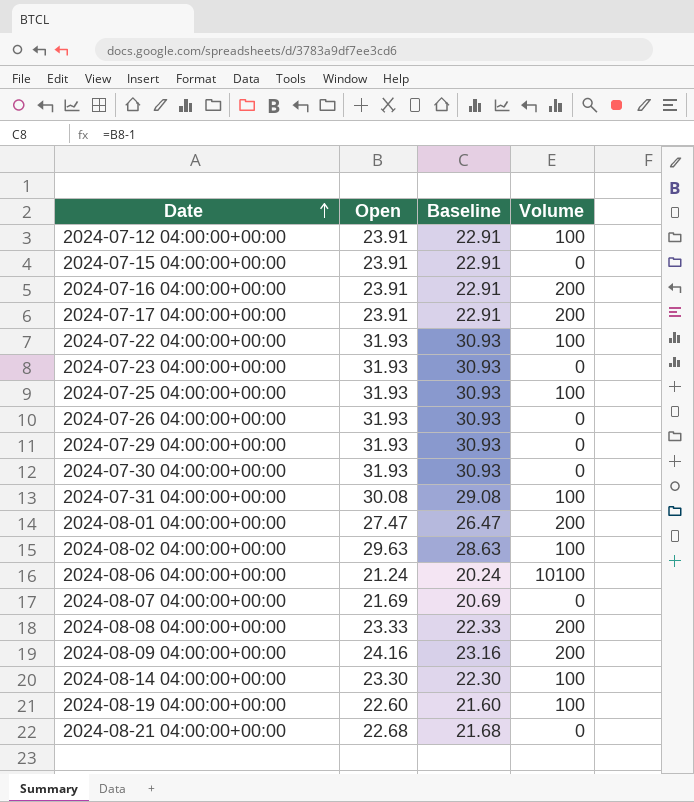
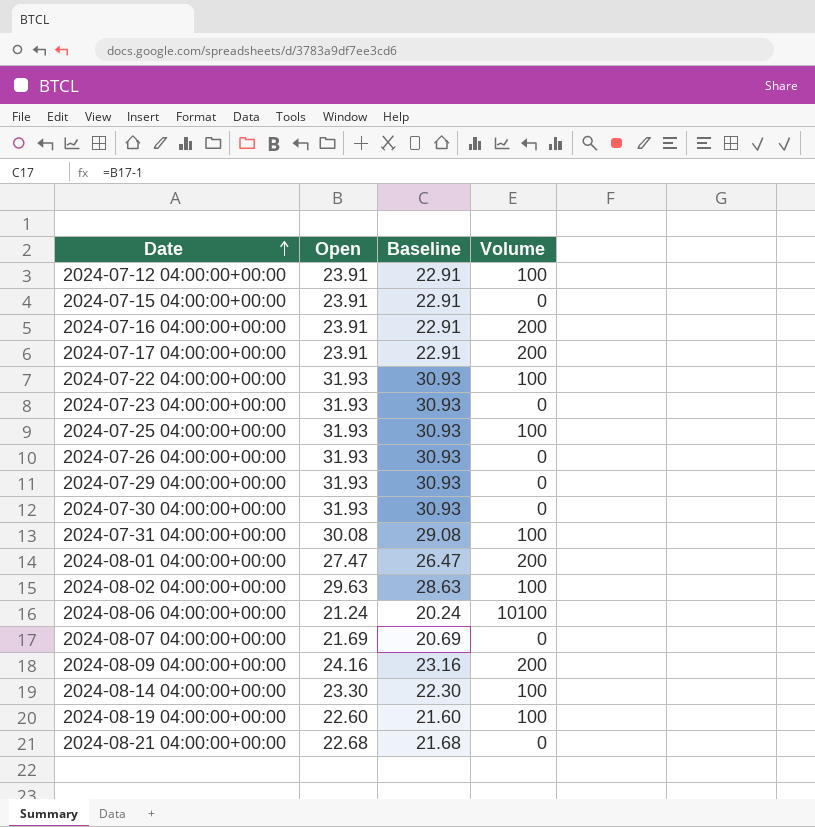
row 2024-08-08 04:00:00+00:00: 23.33 | 22.33 | 200 -> none

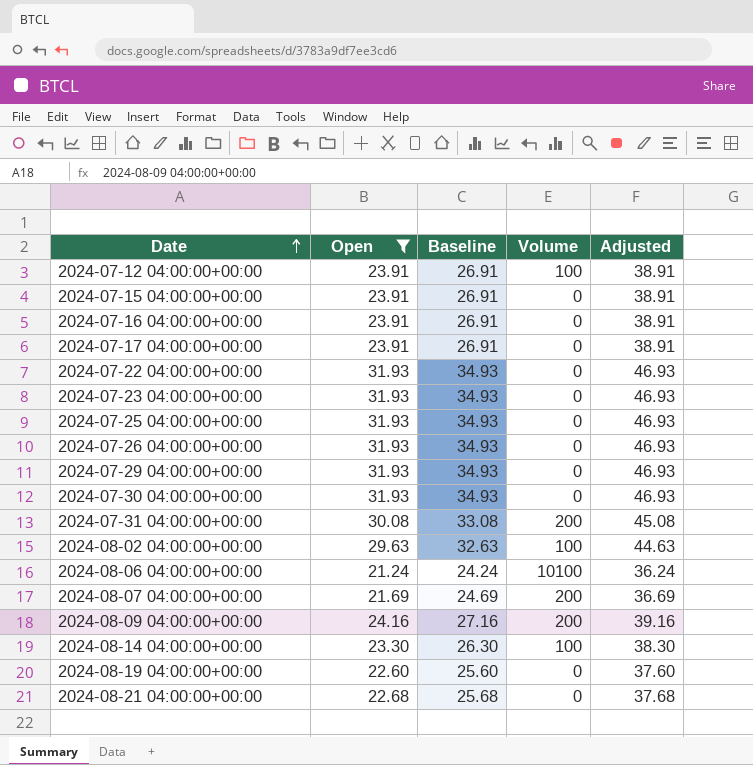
filter: none -> Open != 27.47
column Baseline | formula: [Open] - 1 -> [Open] + 3
column Adjusted | formula: none -> [Open] + 15
2024-07-16 04:00:00+00:00 | Volume: 200 -> 0
2024-07-17 04:00:00+00:00 | Volume: 200 -> 0
2024-07-22 04:00:00+00:00 | Volume: 100 -> 0
2024-07-25 04:00:00+00:00 | Volume: 100 -> 0
2024-07-31 04:00:00+00:00 | Volume: 100 -> 200
2024-08-07 04:00:00+00:00 | Volume: 0 -> 200
2024-08-19 04:00:00+00:00 | Volume: 100 -> 0

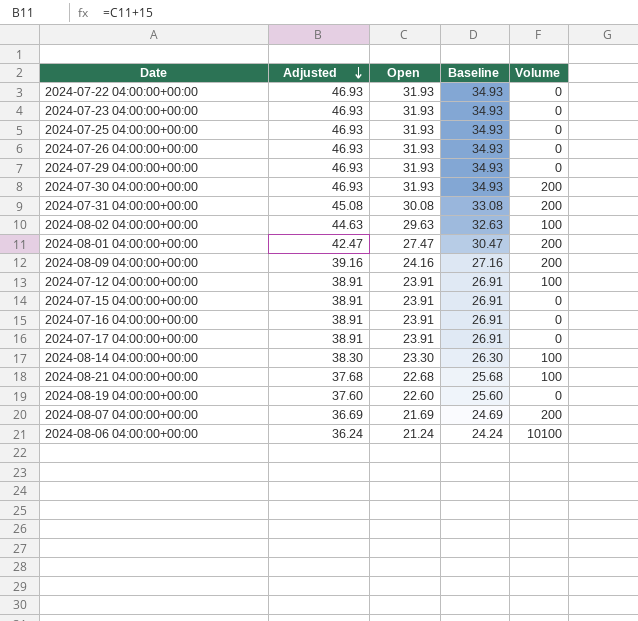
filter: Open != 27.47 -> none
row order: Date ascending -> Adjusted descending
column Adjusted | position: 5 -> 2
2024-07-30 04:00:00+00:00 | Volume: 0 -> 200
2024-08-21 04:00:00+00:00 | Volume: 0 -> 100

